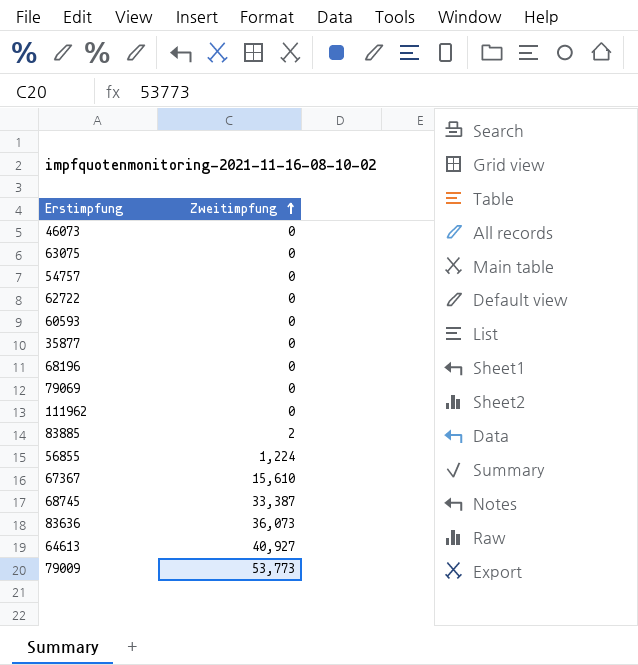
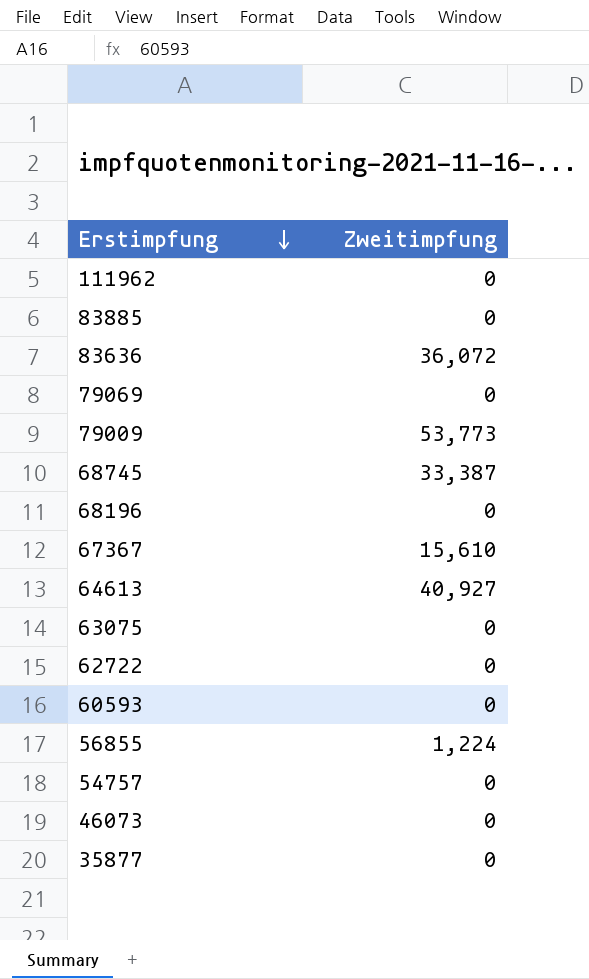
row order: Zweitimpfung ascending -> Erstimpfung descending
83885 | Zweitimpfung: 2 -> 0
83636 | Zweitimpfung: 36,073 -> 36,072

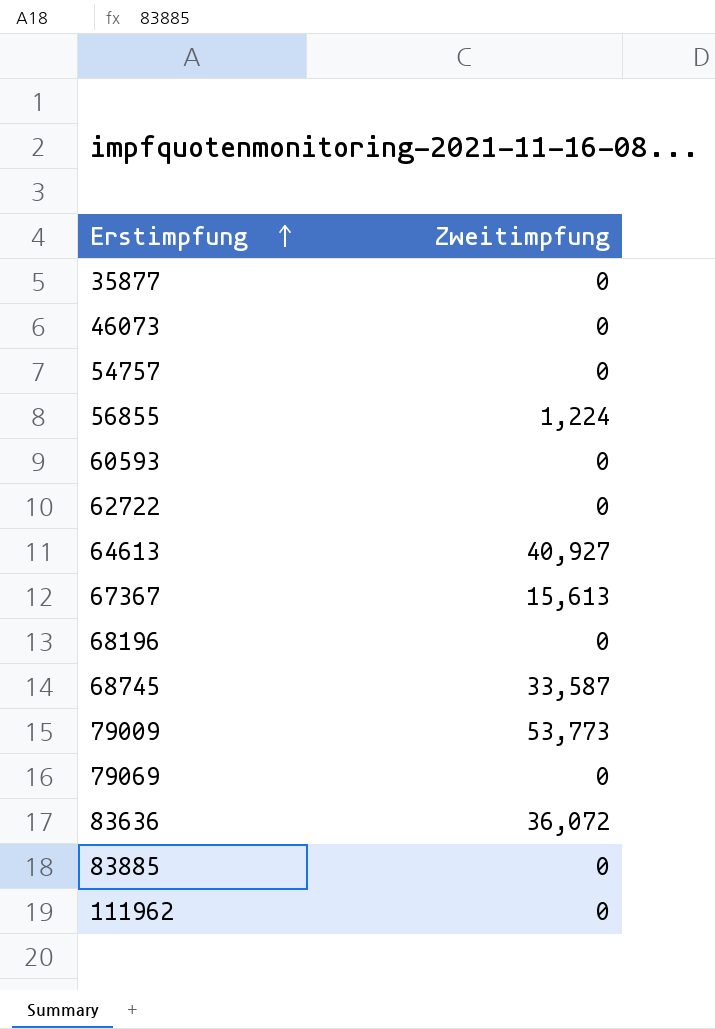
row order: Erstimpfung descending -> Erstimpfung ascending
row 63075: 0 -> none
67367 | Zweitimpfung: 15,610 -> 15,613
68745 | Zweitimpfung: 33,387 -> 33,587

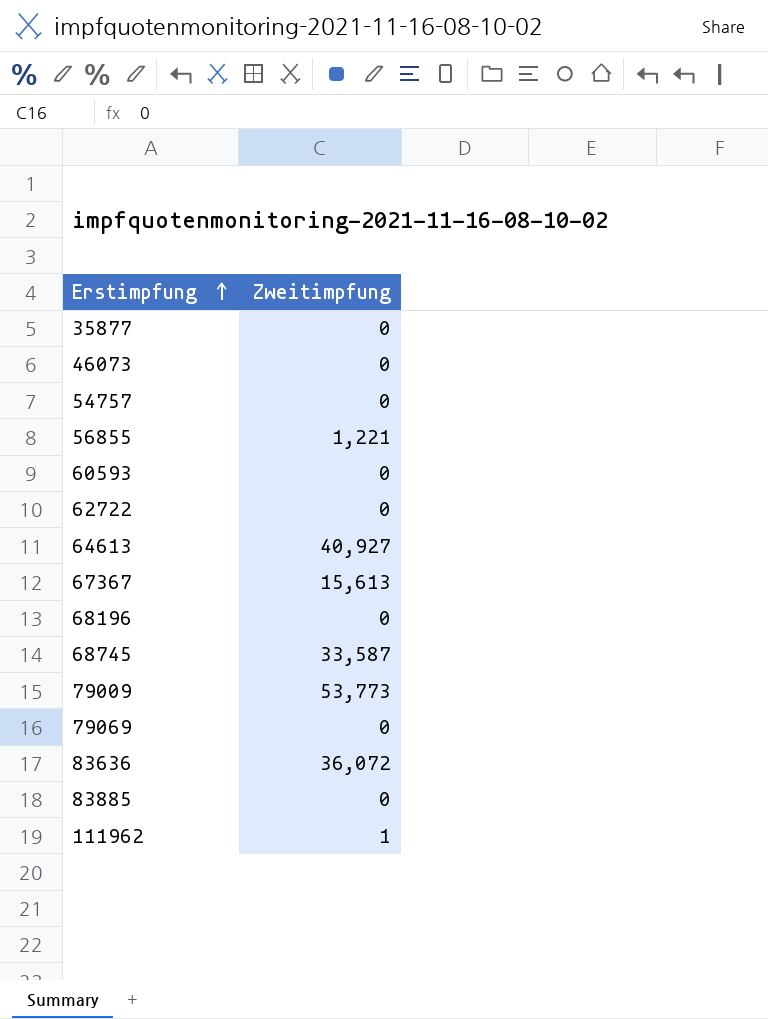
56855 | Zweitimpfung: 1,224 -> 1,221
111962 | Zweitimpfung: 0 -> 1

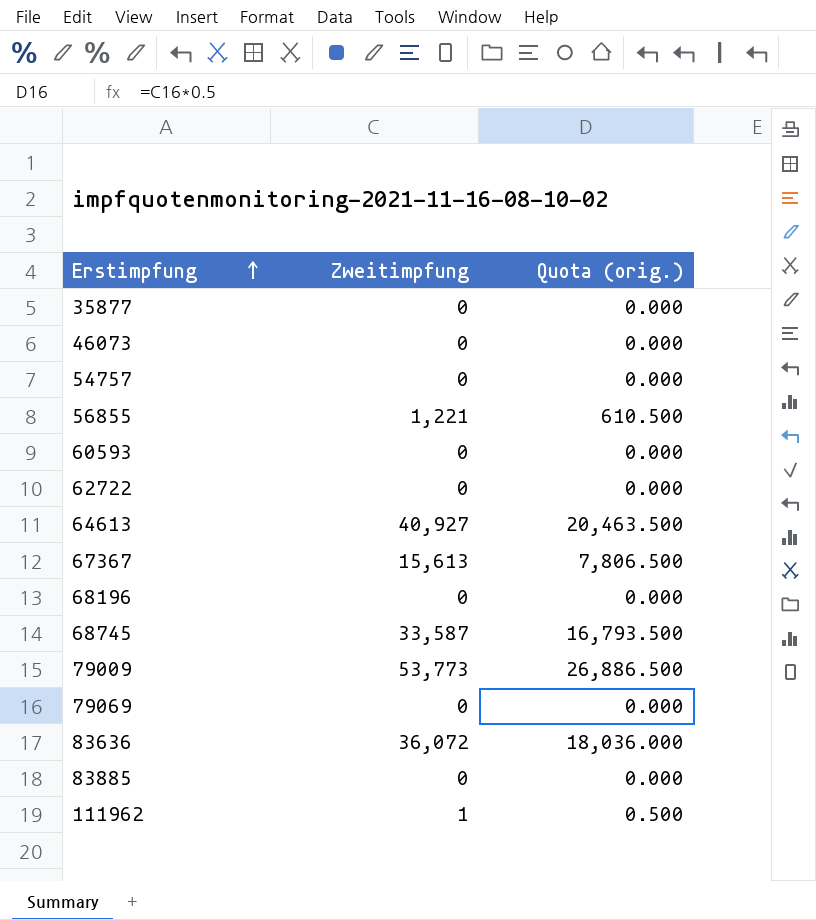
column Quota (orig.) | formula: none -> [Zweitimpfung] * 0.5

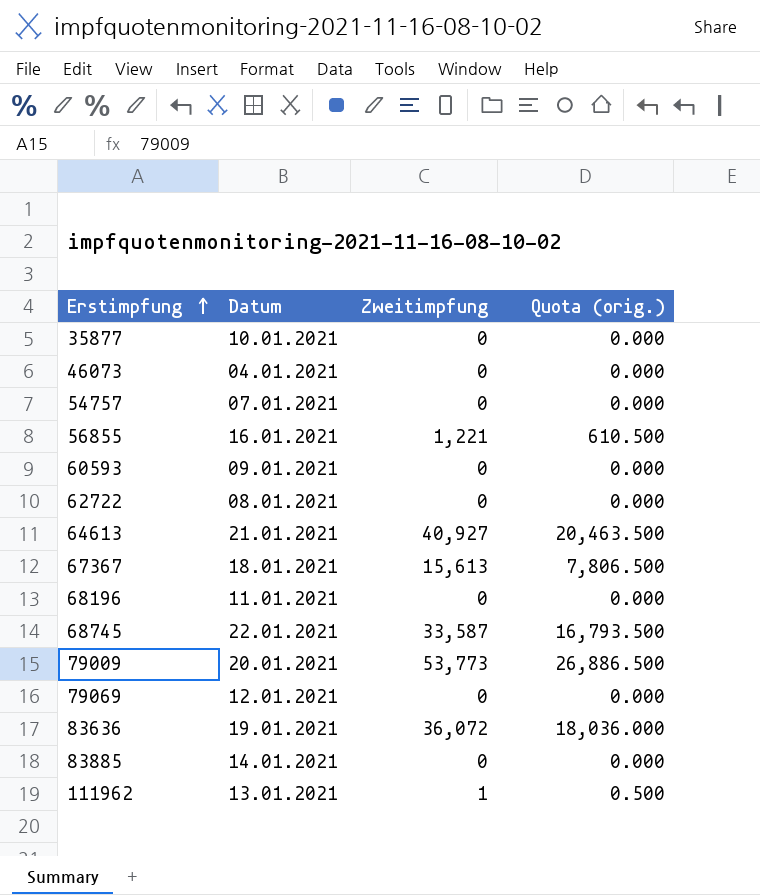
column Datum | position: none -> 2

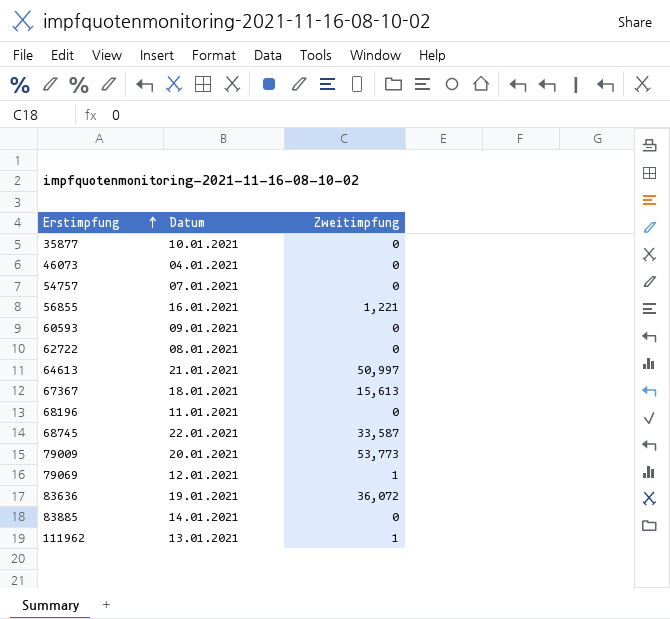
column Quota (orig.) | formula: [Zweitimpfung] * 0.5 -> none
64613 | Zweitimpfung: 40,927 -> 50,997
79069 | Zweitimpfung: 0 -> 1

